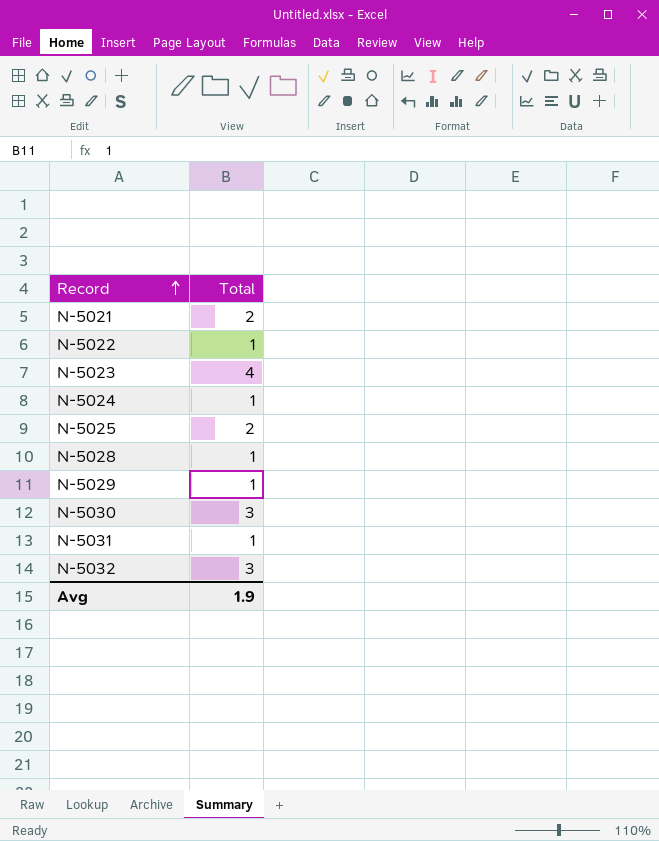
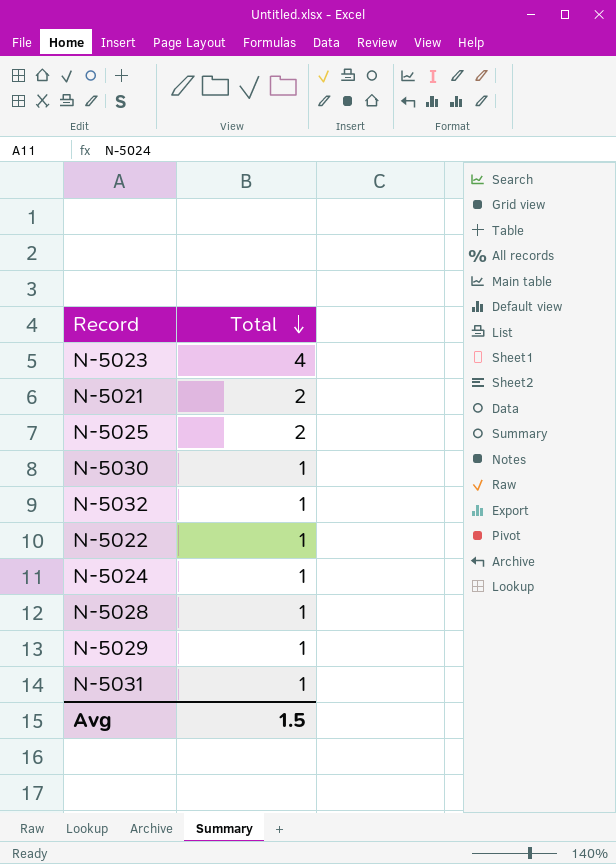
row order: Record ascending -> Total descending
N-5030 | Total: 3 -> 1
N-5032 | Total: 3 -> 1
Avg | Total: 1.9 -> 1.5

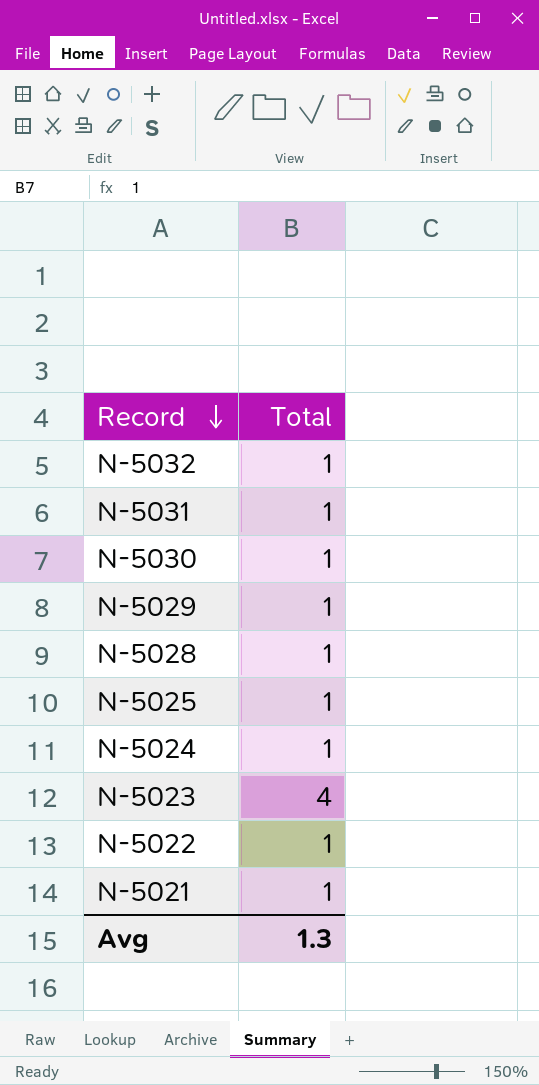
row order: Total descending -> Record descending
N-5025 | Total: 2 -> 1
N-5021 | Total: 2 -> 1
Avg | Total: 1.5 -> 1.3

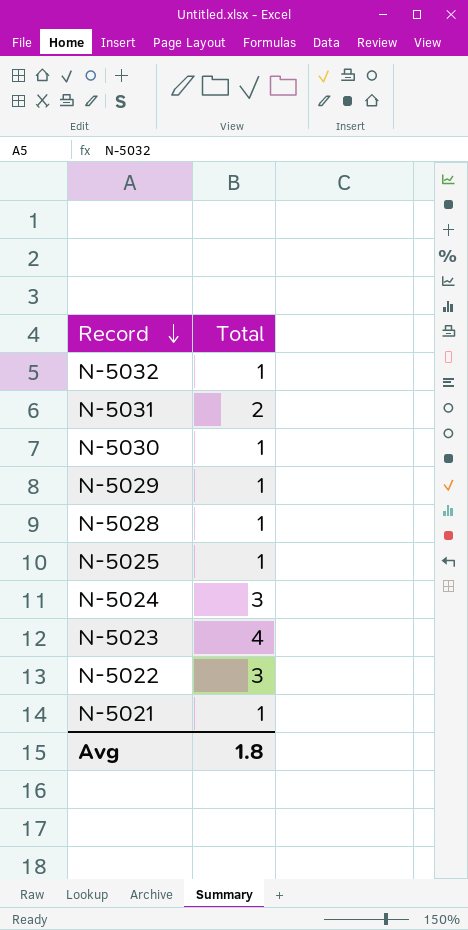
N-5031 | Total: 1 -> 2
N-5024 | Total: 1 -> 3
N-5022 | Total: 1 -> 3
Avg | Total: 1.3 -> 1.8

